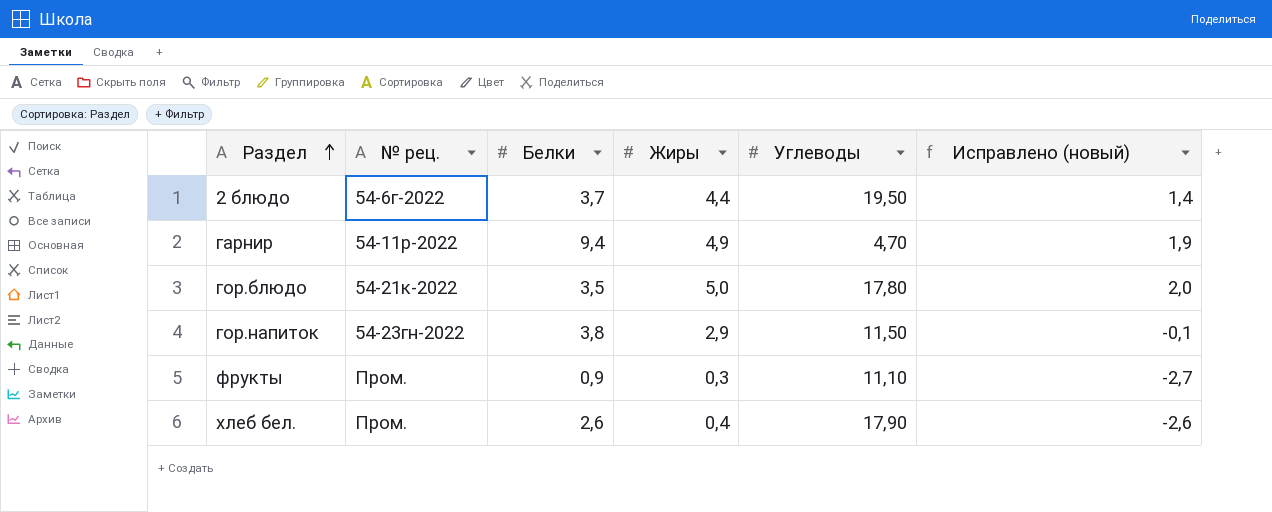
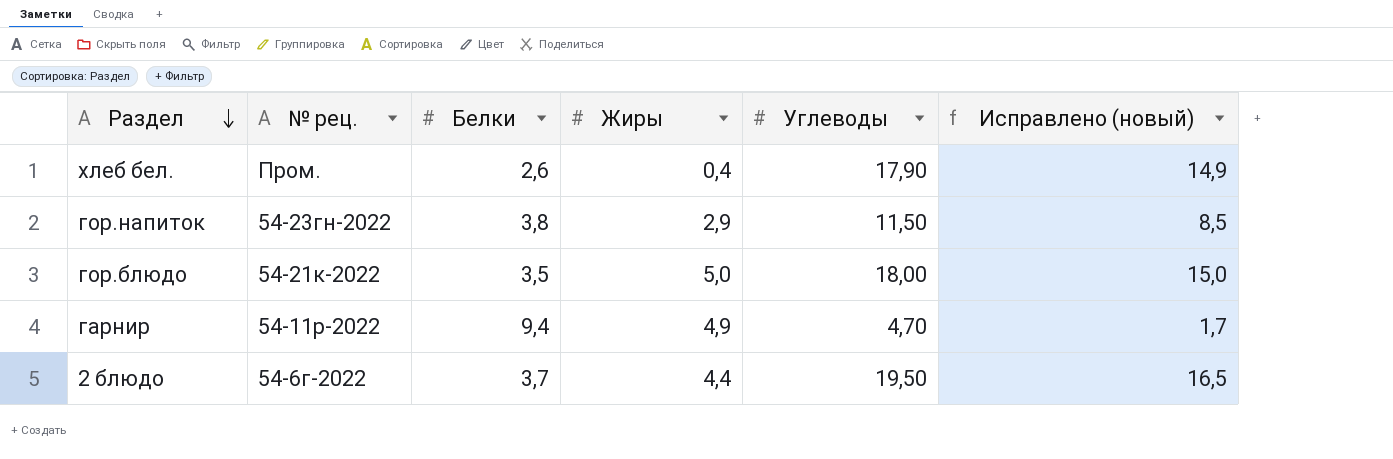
row order: Раздел ascending -> Раздел descending
column Исправлено (новый) | formula: [Жиры] - 3 -> [Углеводы] - 3
row фрукты: Пром. | 0,9 | 0,3 | 11,10 | -2,7 -> none
гор.блюдо | Углеводы: 17,80 -> 18,00

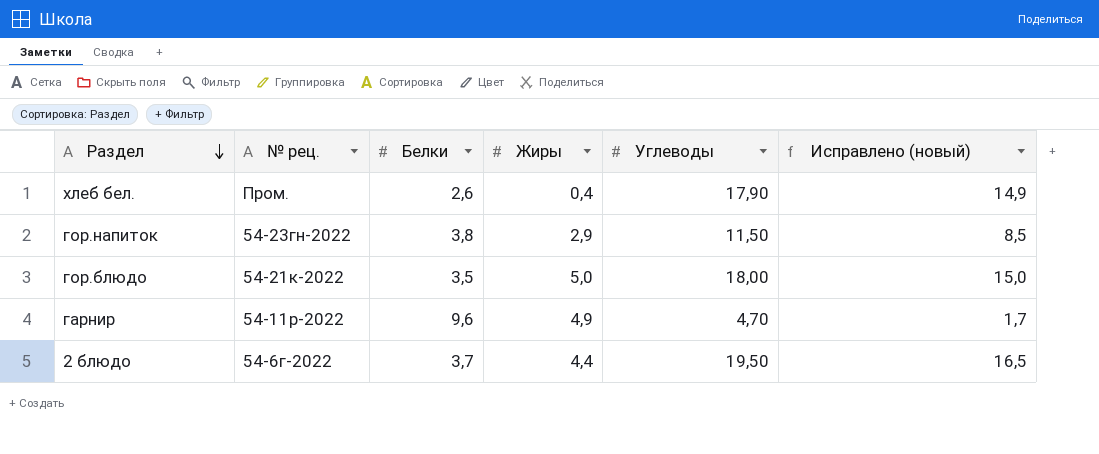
гарнир | Белки: 9,4 -> 9,6

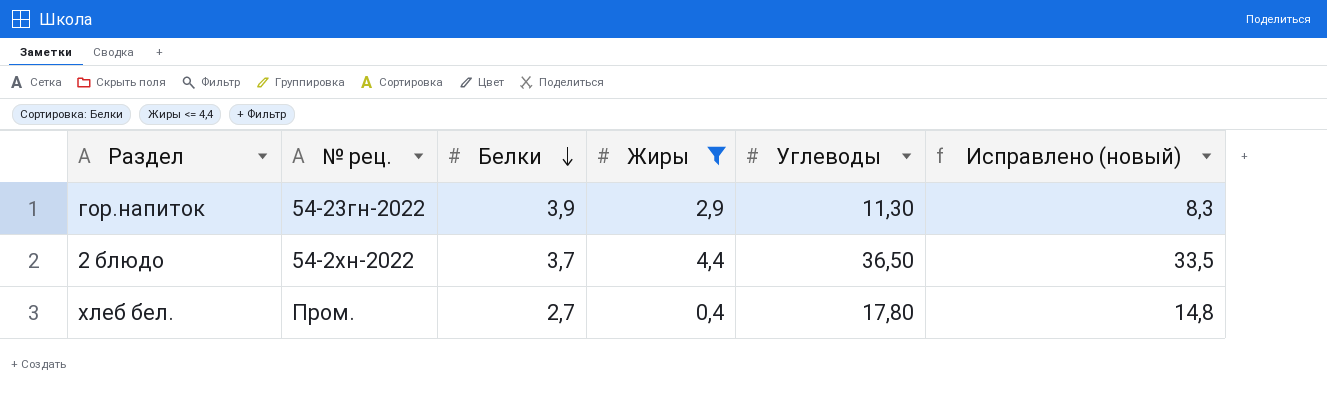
filter: none -> Жиры <= 4,4
row order: Раздел descending -> Белки descending
гор.напиток | Белки: 3,8 -> 3,9
гор.напиток | Углеводы: 11,50 -> 11,30
гор.напиток | Исправлено (новый): 8,5 -> 8,3
2 блюдо | № рец.: 54-6г-2022 -> 54-2хн-2022
2 блюдо | Углеводы: 19,50 -> 36,50
2 блюдо | Исправлено (новый): 16,5 -> 33,5
хлеб бел. | Белки: 2,6 -> 2,7
хлеб бел. | Углеводы: 17,90 -> 17,80
хлеб бел. | Исправлено (новый): 14,9 -> 14,8

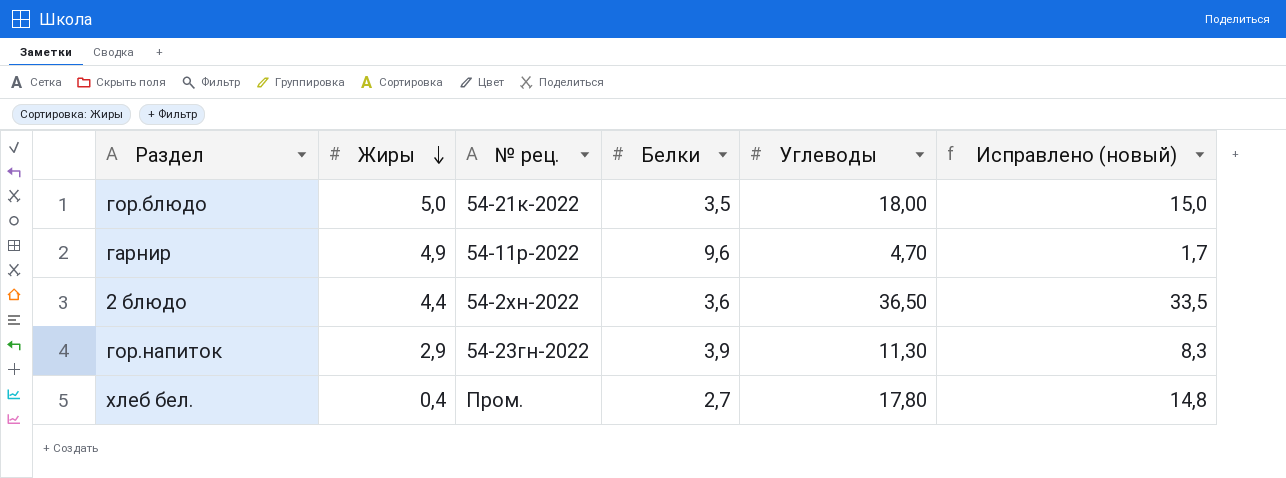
filter: Жиры <= 4,4 -> none
row order: Белки descending -> Жиры descending
column Жиры | position: 4 -> 2
2 блюдо | Белки: 3,7 -> 3,6

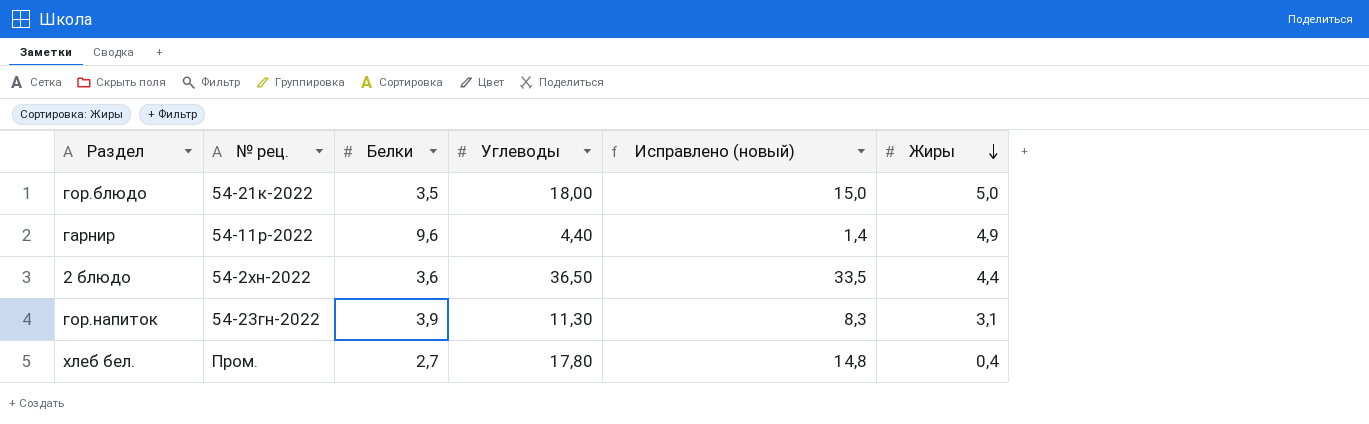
column Жиры | position: 2 -> 6
гарнир | Углеводы: 4,70 -> 4,40
гарнир | Исправлено (новый): 1,7 -> 1,4
гор.напиток | Жиры: 2,9 -> 3,1

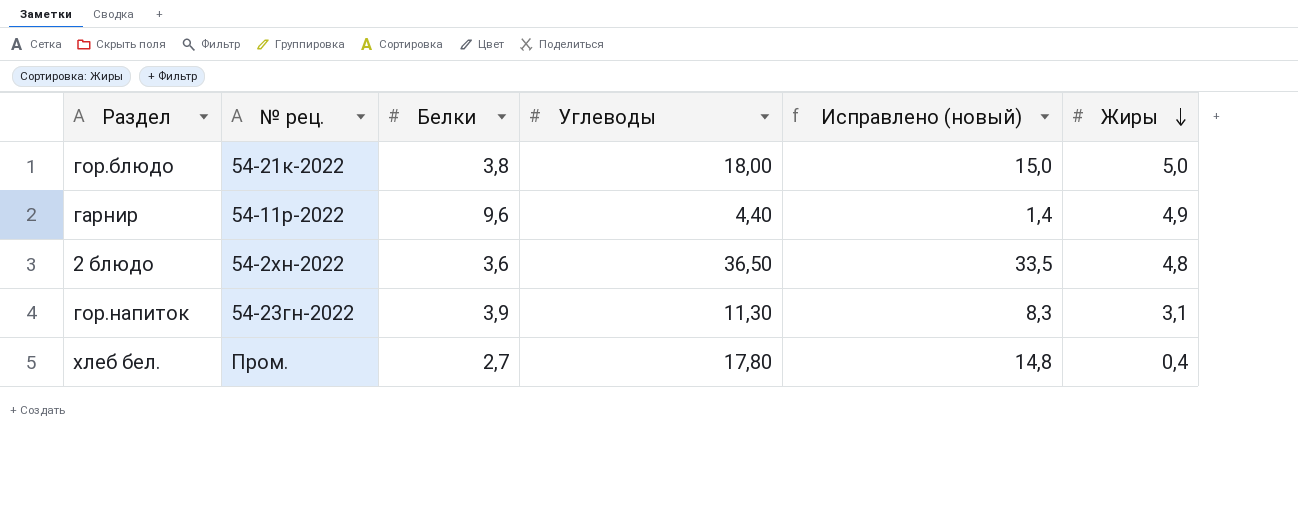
гор.блюдо | Белки: 3,5 -> 3,8
2 блюдо | Жиры: 4,4 -> 4,8

